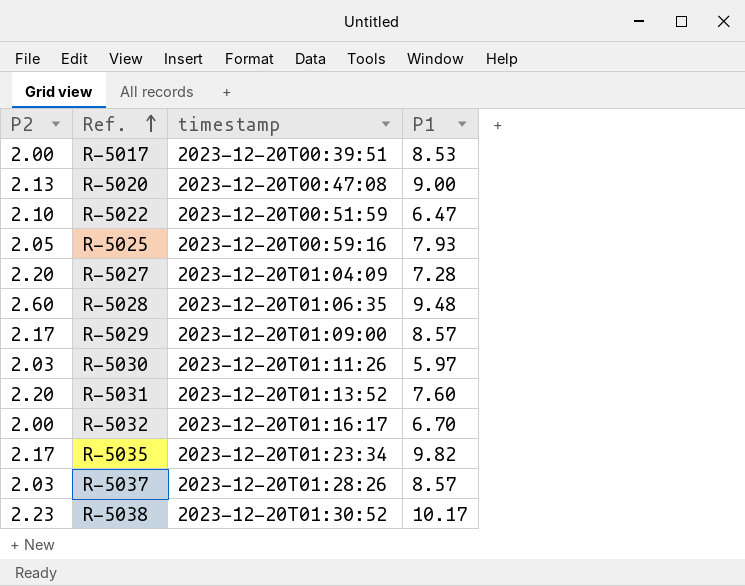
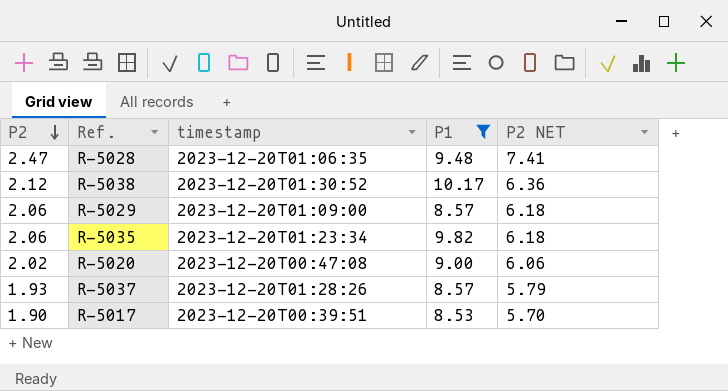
filter: none -> P1 >= 8.53
row order: Ref. ascending -> P2 descending
column P2 NET | formula: none -> [P2] * 3
R-5028 | P2: 2.60 -> 2.47
R-5038 | P2: 2.23 -> 2.12
R-5029 | P2: 2.17 -> 2.06
R-5035 | P2: 2.17 -> 2.06
R-5020 | P2: 2.13 -> 2.02
R-5037 | P2: 2.03 -> 1.93
R-5017 | P2: 2.00 -> 1.90

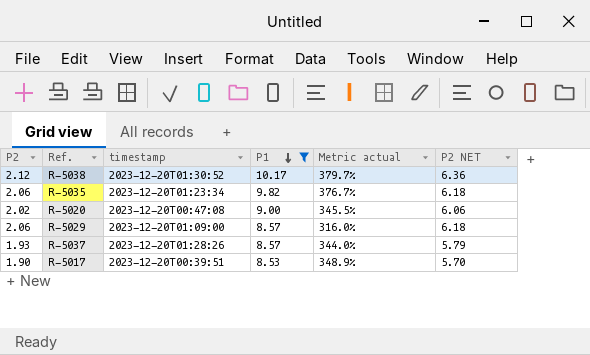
row order: P2 descending -> P1 descending
column Metric actual | formula: none -> ([P1] - [P2]) / [P2]
row R-5028: 2.47 | 2023-12-20T01:06:35 | 9.48 | 7.41 -> none

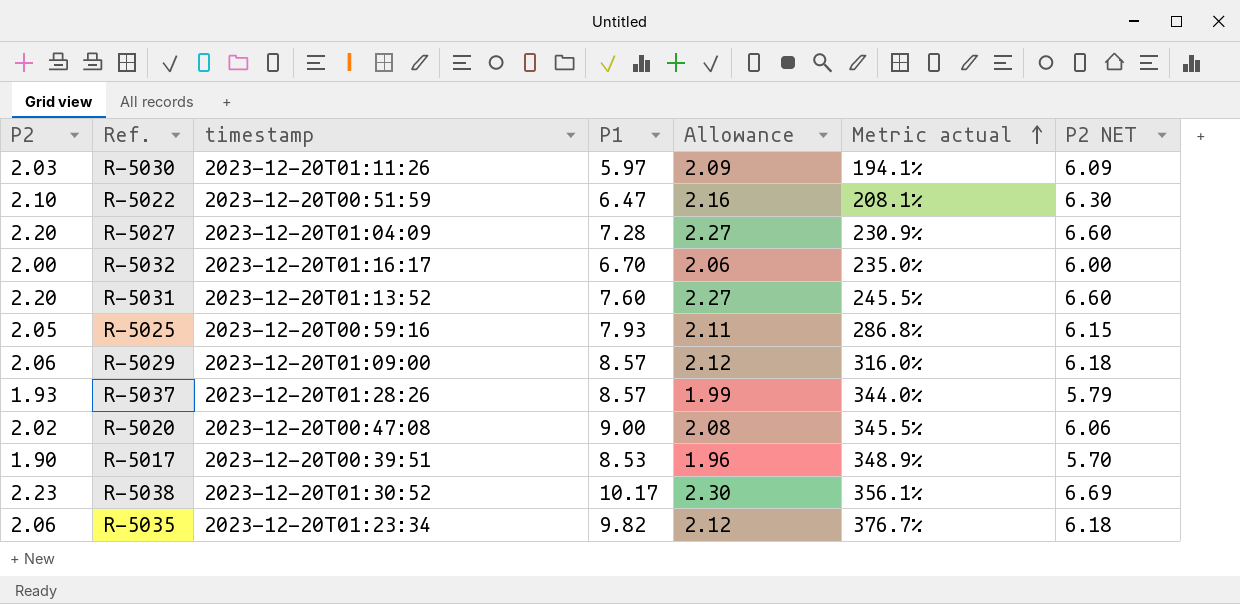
filter: P1 >= 8.53 -> none
row order: P1 descending -> Metric actual ascending
column Allowance | formula: none -> [P2] * 1.03
R-5038 | P2: 2.12 -> 2.23
R-5038 | Metric actual: 379.7% -> 356.1%
R-5038 | P2 NET: 6.36 -> 6.69

